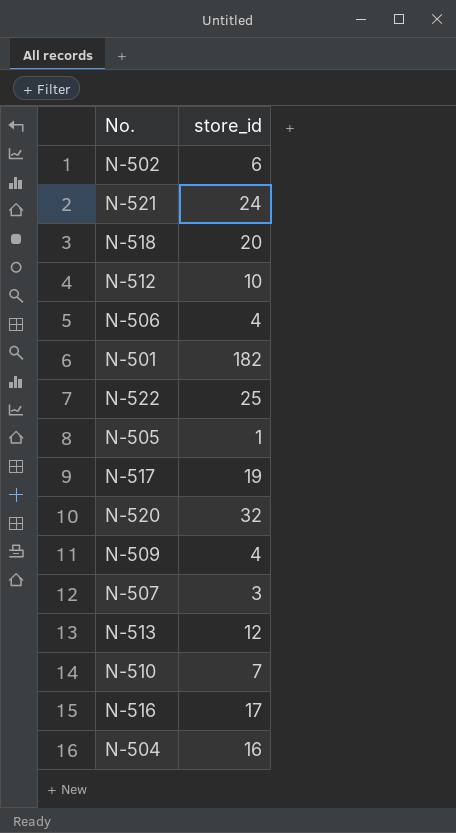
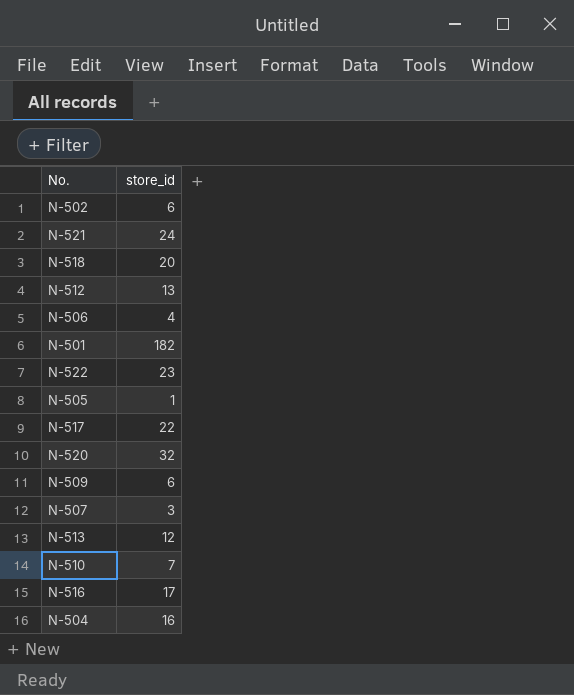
N-512 | store_id: 10 -> 13
N-522 | store_id: 25 -> 23
N-517 | store_id: 19 -> 22
N-509 | store_id: 4 -> 6

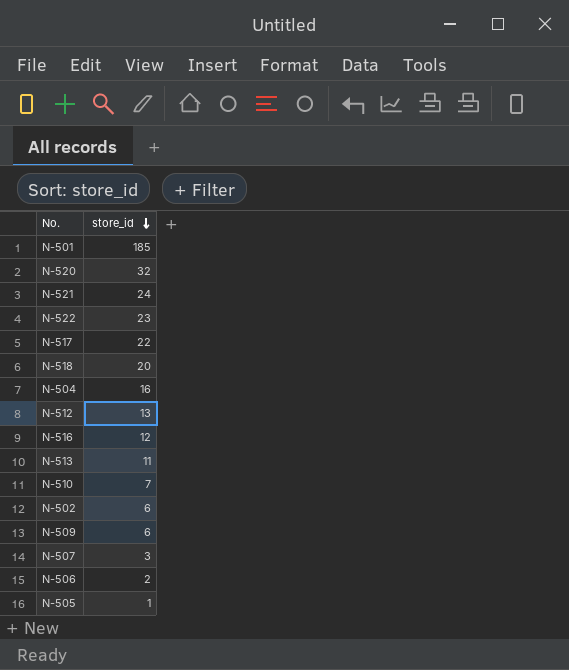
row order: none -> store_id descending
N-501 | store_id: 182 -> 185
N-516 | store_id: 17 -> 12
N-513 | store_id: 12 -> 11
N-506 | store_id: 4 -> 2

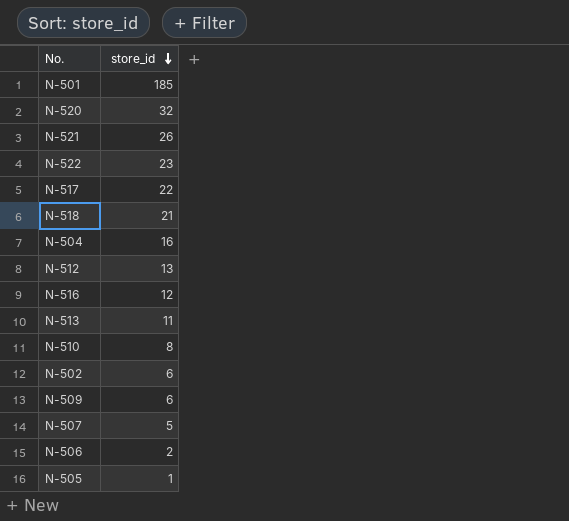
N-521 | store_id: 24 -> 26
N-518 | store_id: 20 -> 21
N-510 | store_id: 7 -> 8
N-507 | store_id: 3 -> 5

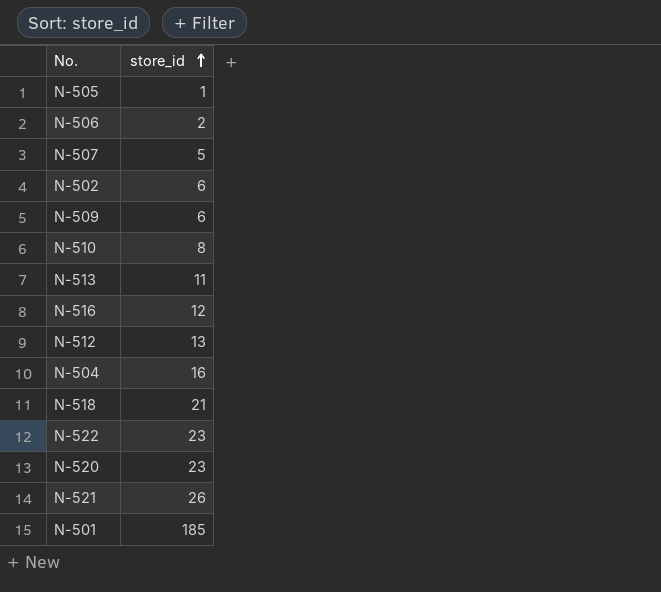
row order: store_id descending -> store_id ascending
row N-517: 22 -> none
N-520 | store_id: 32 -> 23

